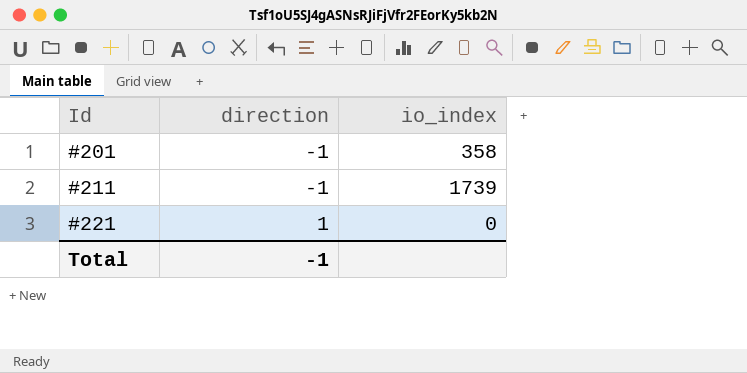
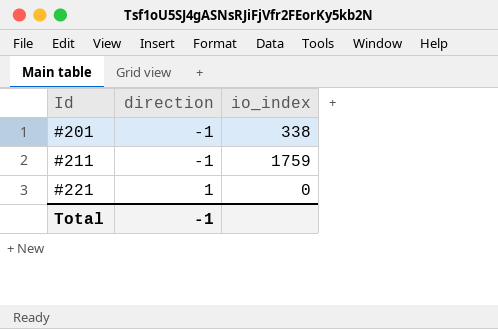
#201 | io_index: 358 -> 338
#211 | io_index: 1739 -> 1759

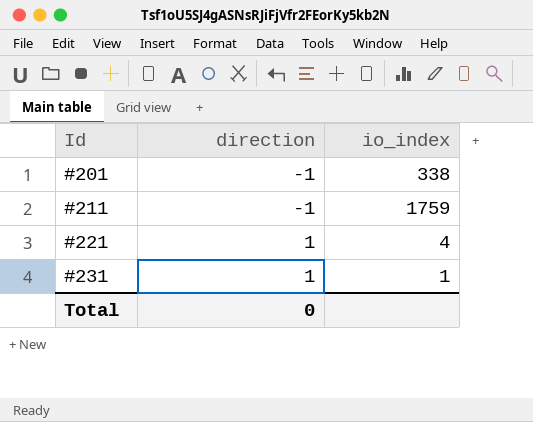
#221 | io_index: 0 -> 4
row #231: none -> 1 | 1
Total | direction: -1 -> 0

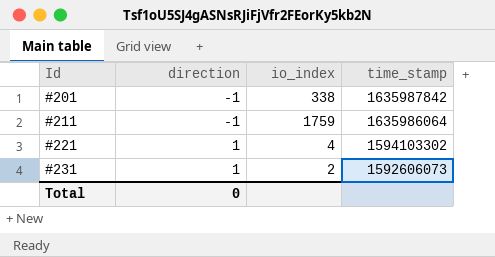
column time_stamp | position: none -> 4
#231 | io_index: 1 -> 2

